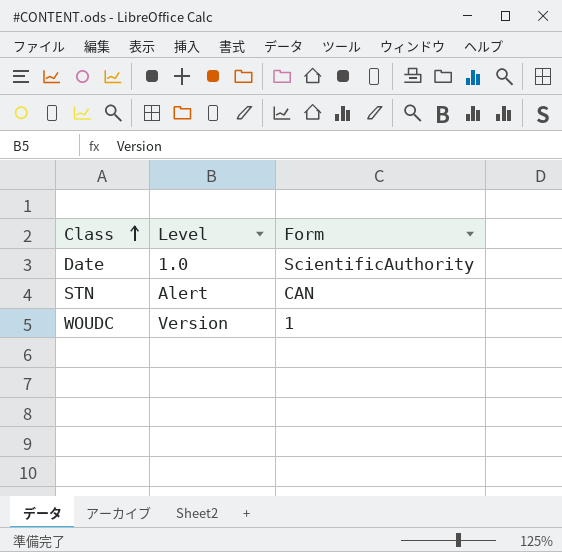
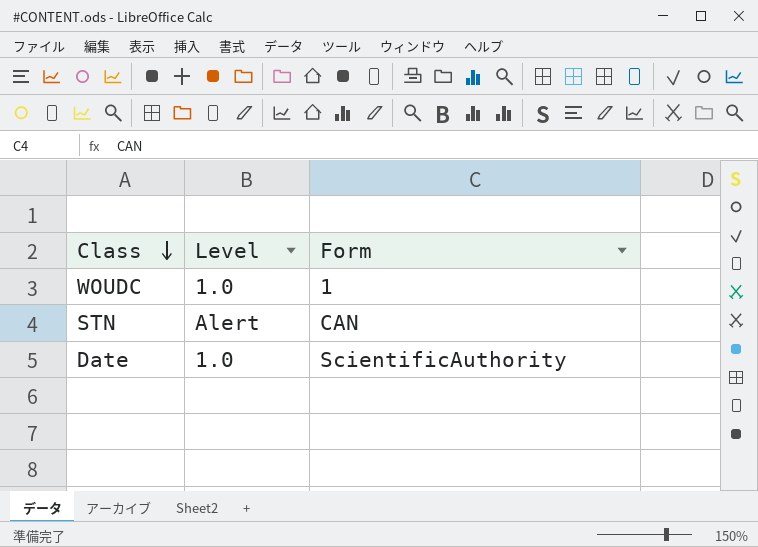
row order: Class ascending -> Class descending
WOUDC | Level: Version -> 1.0

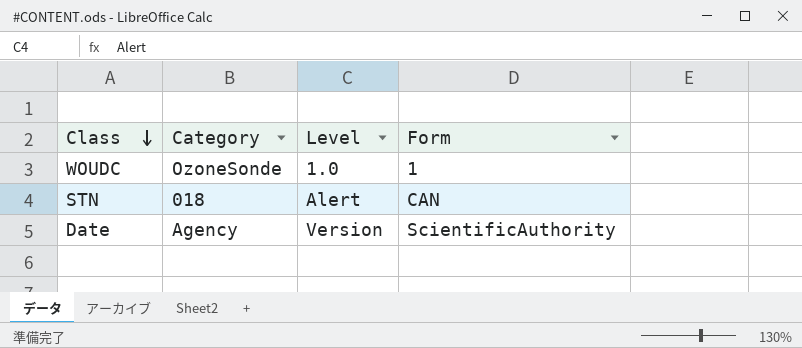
column Category | position: none -> 2
Date | Level: 1.0 -> Version

